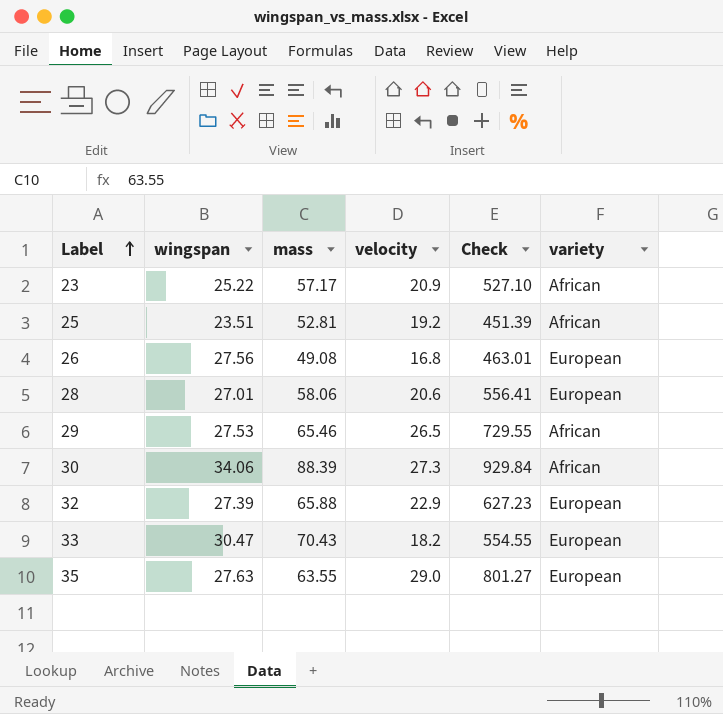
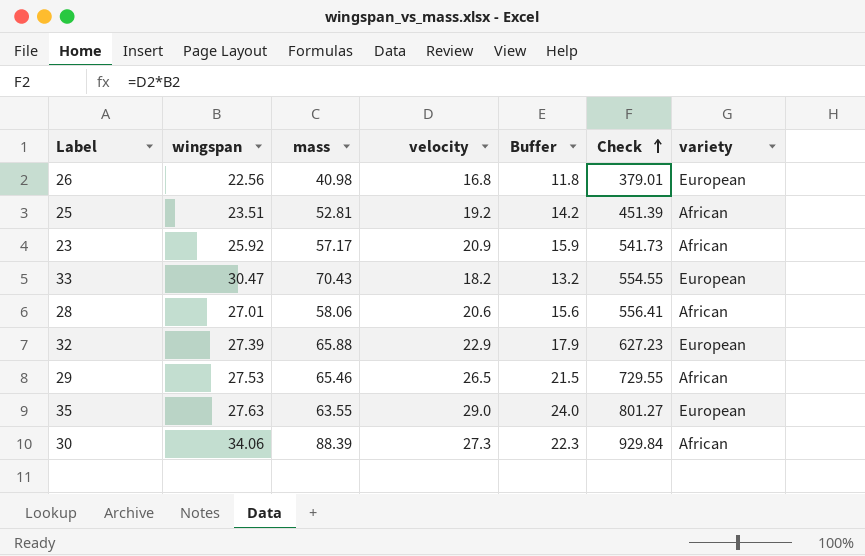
row order: Label ascending -> Check ascending
column Buffer | formula: none -> [velocity] - 5
26 | wingspan: 27.56 -> 22.56
26 | mass: 49.08 -> 40.98
26 | Check: 463.01 -> 379.01
23 | wingspan: 25.22 -> 25.92
23 | Check: 527.10 -> 541.73
28 | variety: European -> African

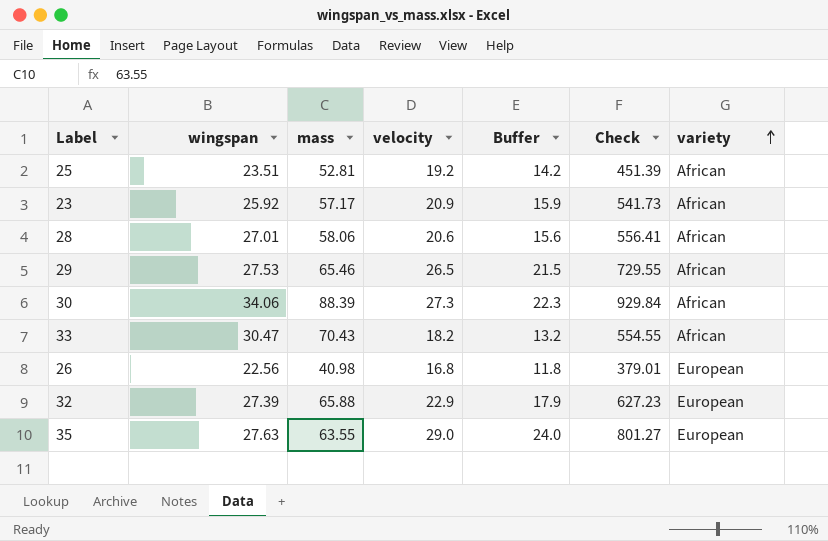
row order: Check ascending -> variety ascending
33 | variety: European -> African

